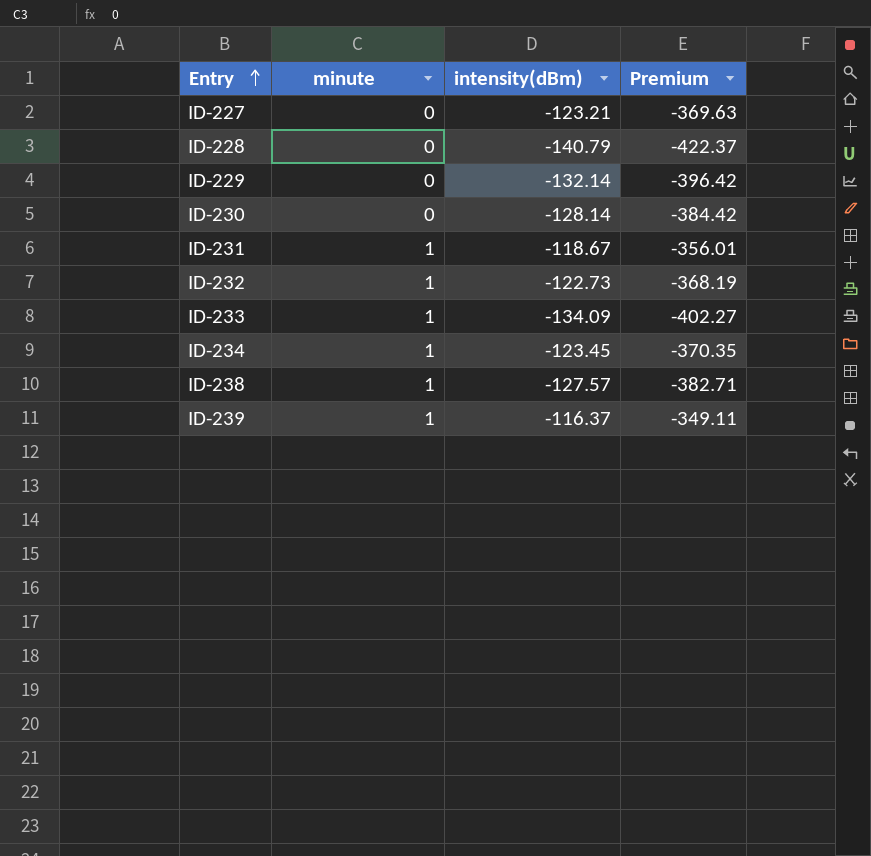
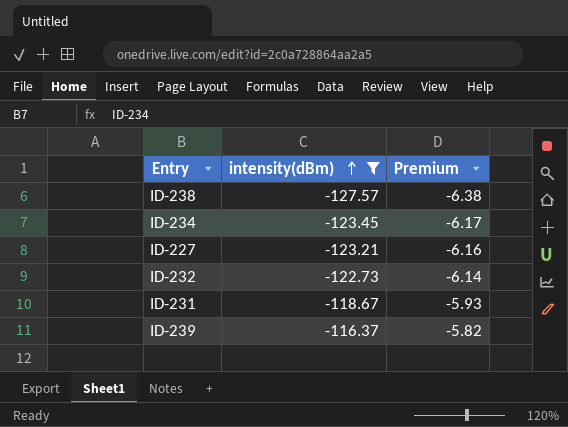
filter: none -> intensity(dBm) >= -127.57
row order: Entry ascending -> intensity(dBm) ascending
column minute | position: 2 -> none
column Premium | formula: [intensity(dBm)] * 3 -> [intensity(dBm)] * 0.05

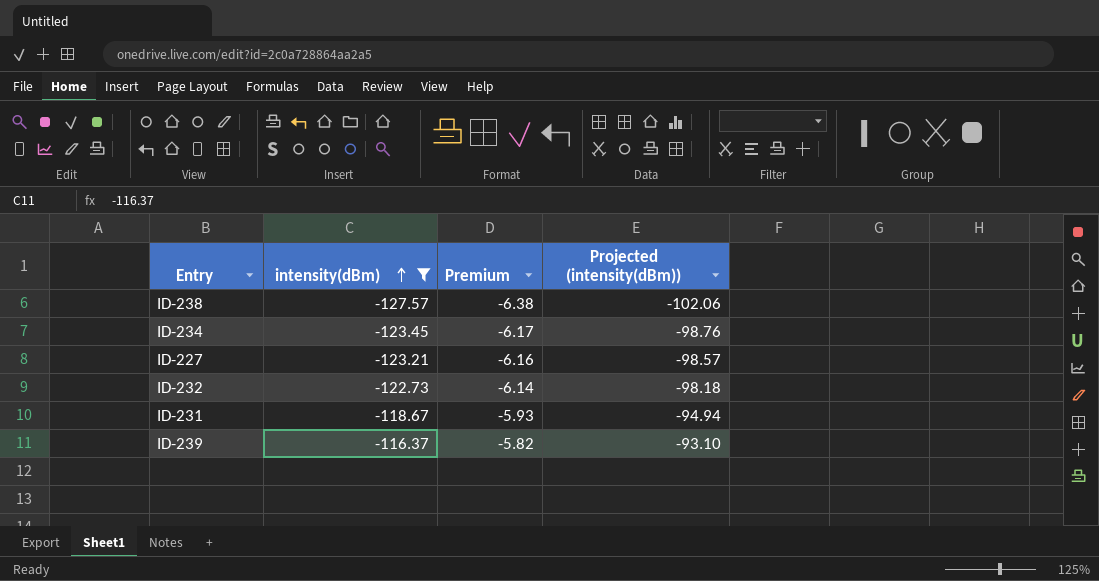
column Projected (intensity(dBm)) | formula: none -> [intensity(dBm)] * 0.8

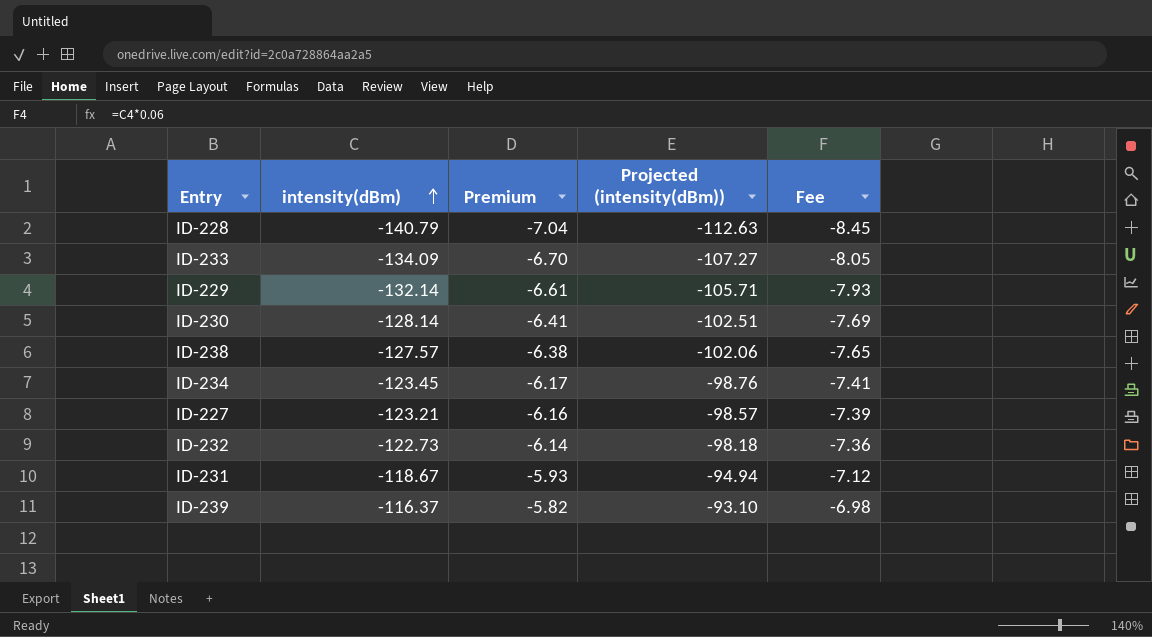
filter: intensity(dBm) >= -127.57 -> none
column Fee | formula: none -> [intensity(dBm)] * 0.06

